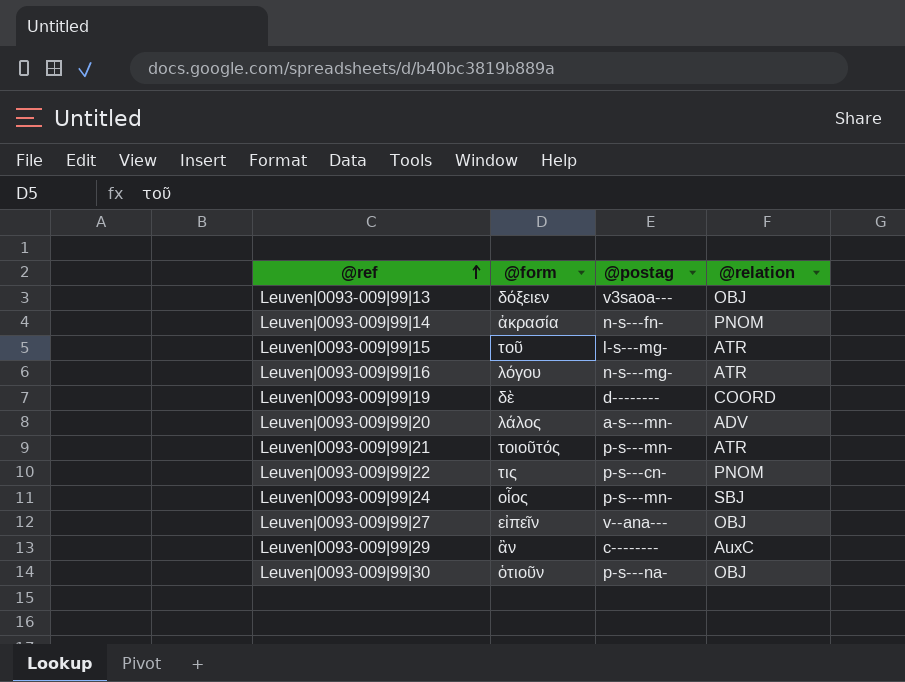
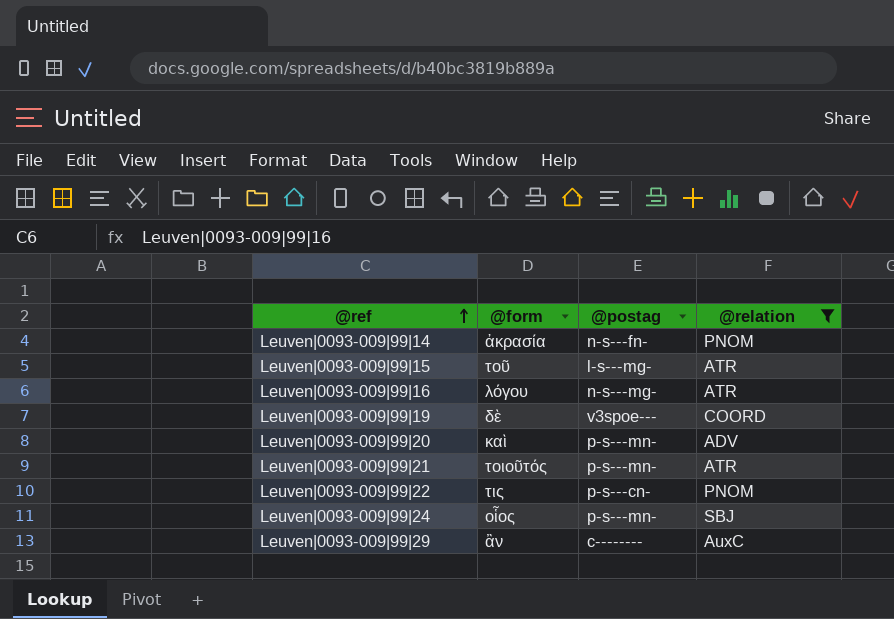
filter: none -> @relation != OBJ
Leuven|0093-009|99|19 | @postag: d-------- -> v3spoe---
Leuven|0093-009|99|20 | @form: λάλος -> καὶ
Leuven|0093-009|99|20 | @postag: a-s---mn- -> p-s---mn-

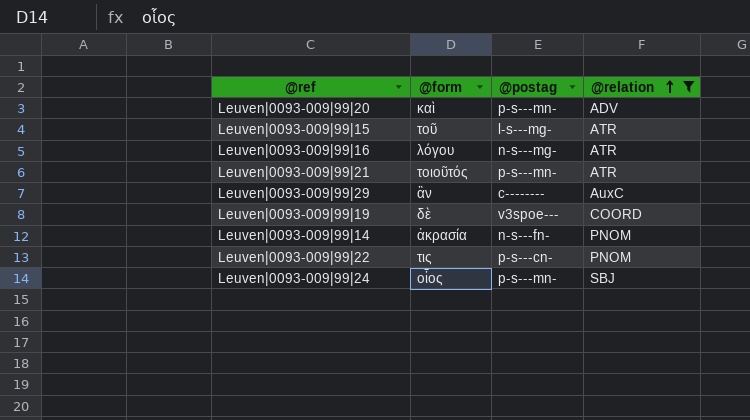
row order: @ref ascending -> @relation ascending

